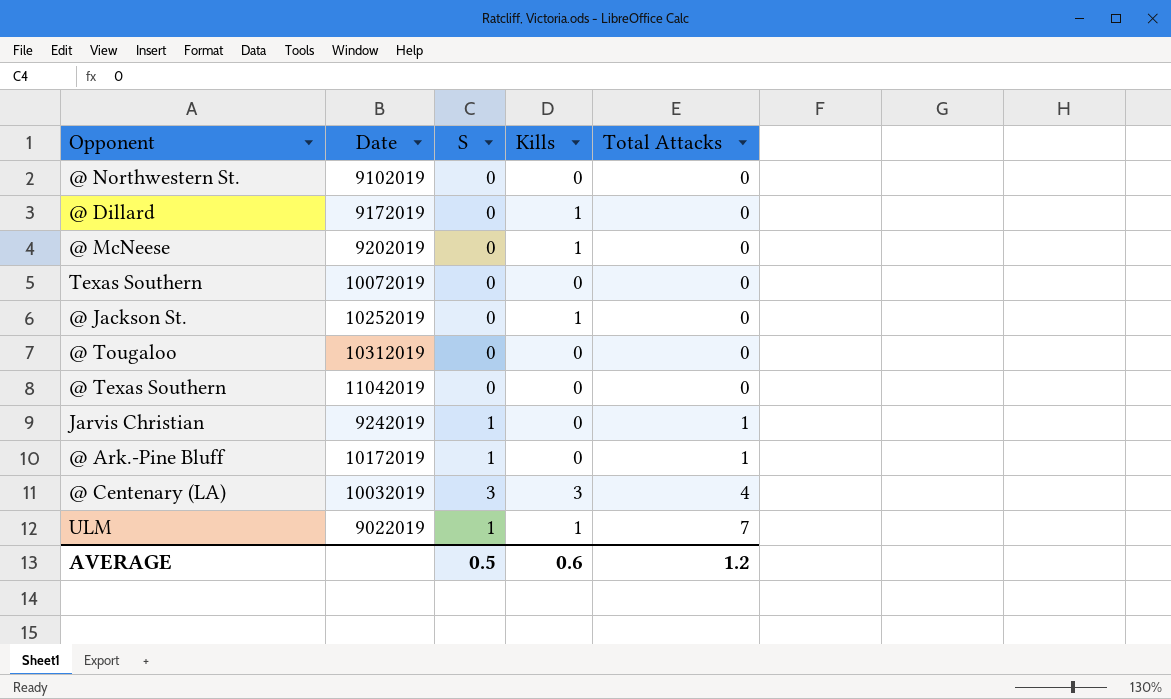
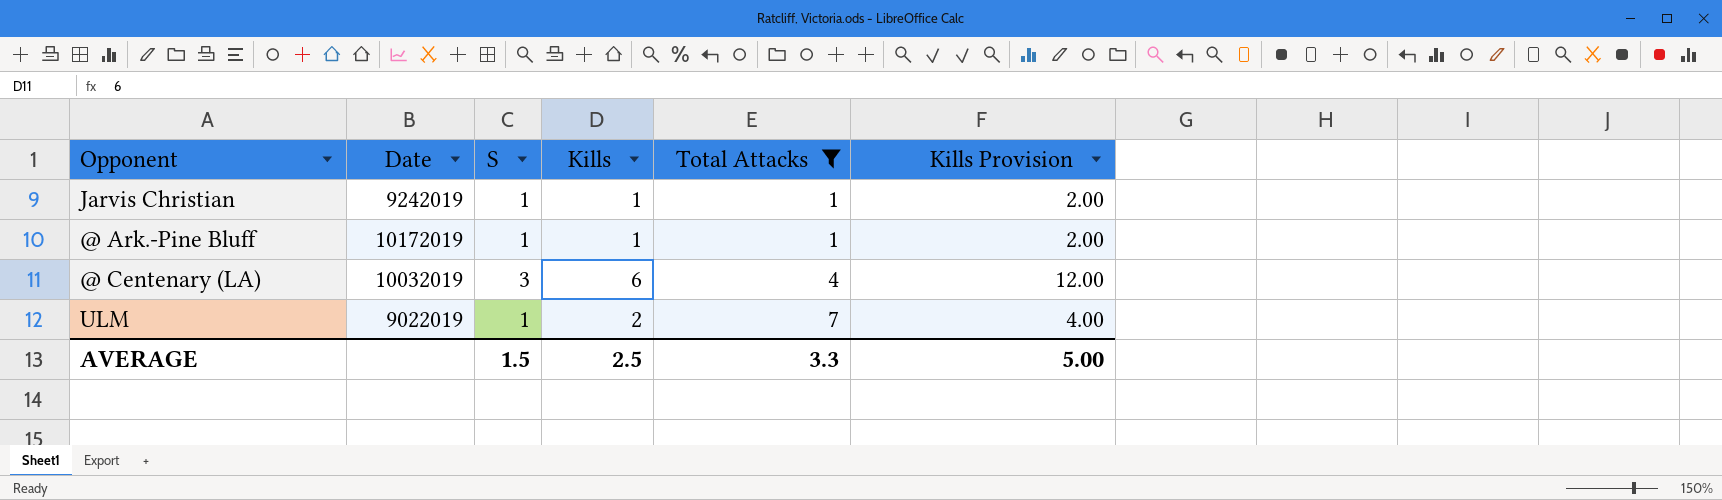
filter: none -> Total Attacks != 0
column Kills Provision | formula: none -> [Kills] * 2
Jarvis Christian | Kills: 0 -> 1
@ Ark.-Pine Bluff | Kills: 0 -> 1
@ Centenary (LA) | Kills: 3 -> 6
ULM | Kills: 1 -> 2
AVERAGE | S: 0.5 -> 1.5
AVERAGE | Kills: 0.6 -> 2.5
AVERAGE | Total Attacks: 1.2 -> 3.3

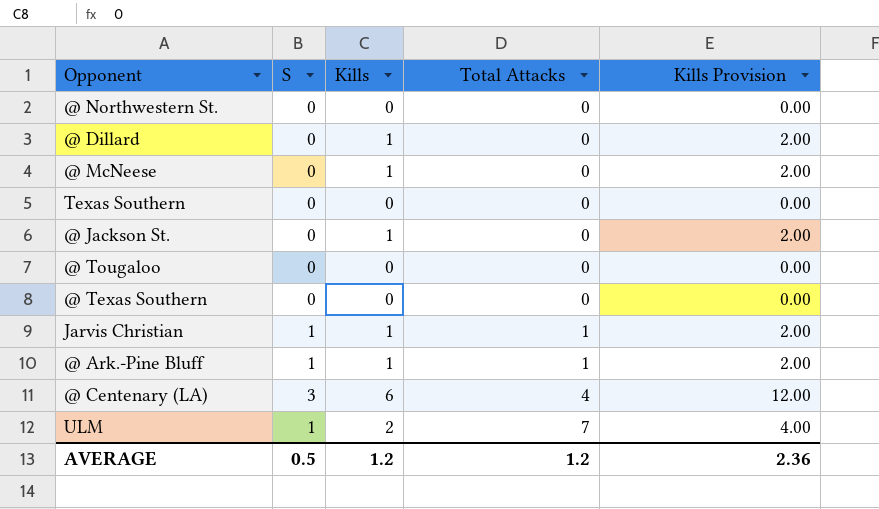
filter: Total Attacks != 0 -> none
column Date | position: 2 -> none
AVERAGE | S: 1.5 -> 0.5
AVERAGE | Kills: 2.5 -> 1.2
AVERAGE | Total Attacks: 3.3 -> 1.2
AVERAGE | Kills Provision: 5.00 -> 2.36

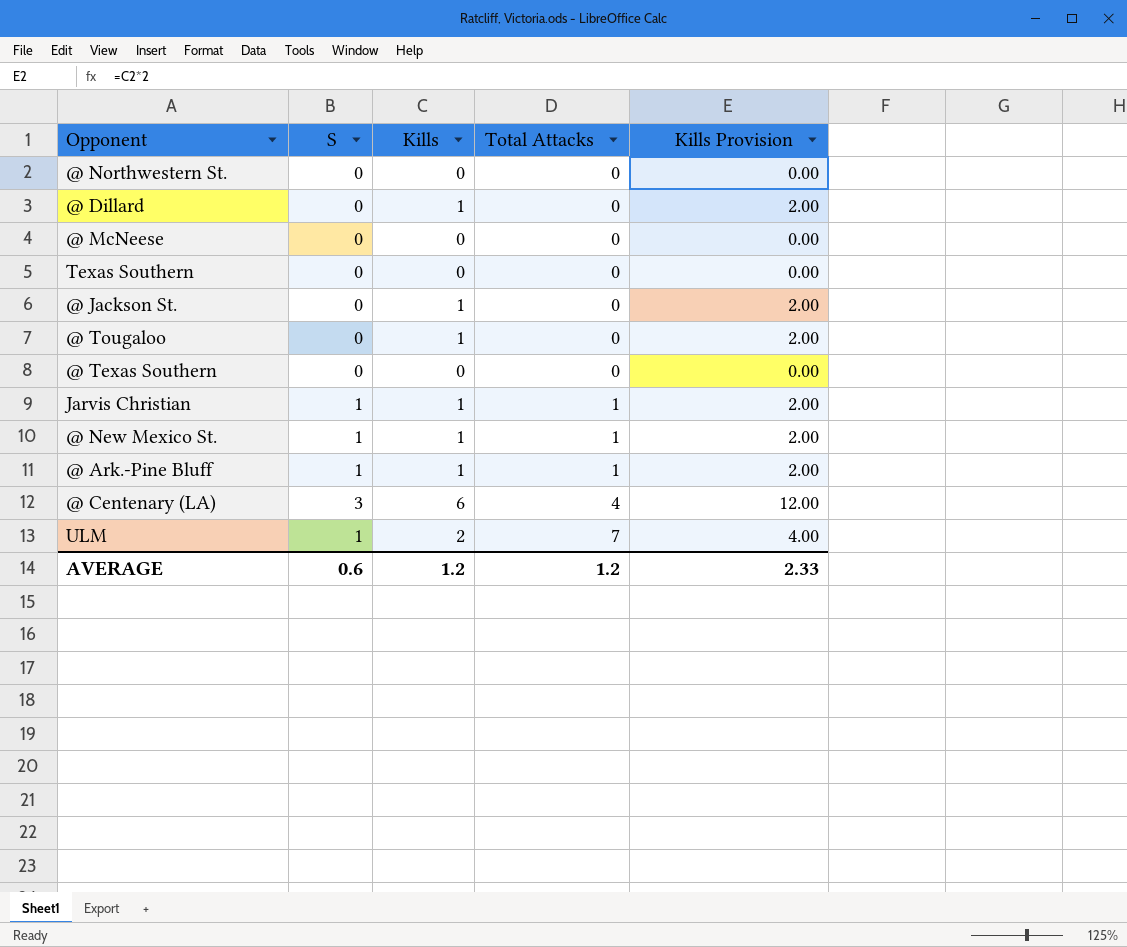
@ McNeese | Kills: 1 -> 0
@ McNeese | Kills Provision: 2.00 -> 0.00
@ Tougaloo | Kills: 0 -> 1
@ Tougaloo | Kills Provision: 0.00 -> 2.00
row @ New Mexico St.: none -> 1 | 1 | 1 | 2.00
AVERAGE | S: 0.5 -> 0.6
AVERAGE | Kills Provision: 2.36 -> 2.33

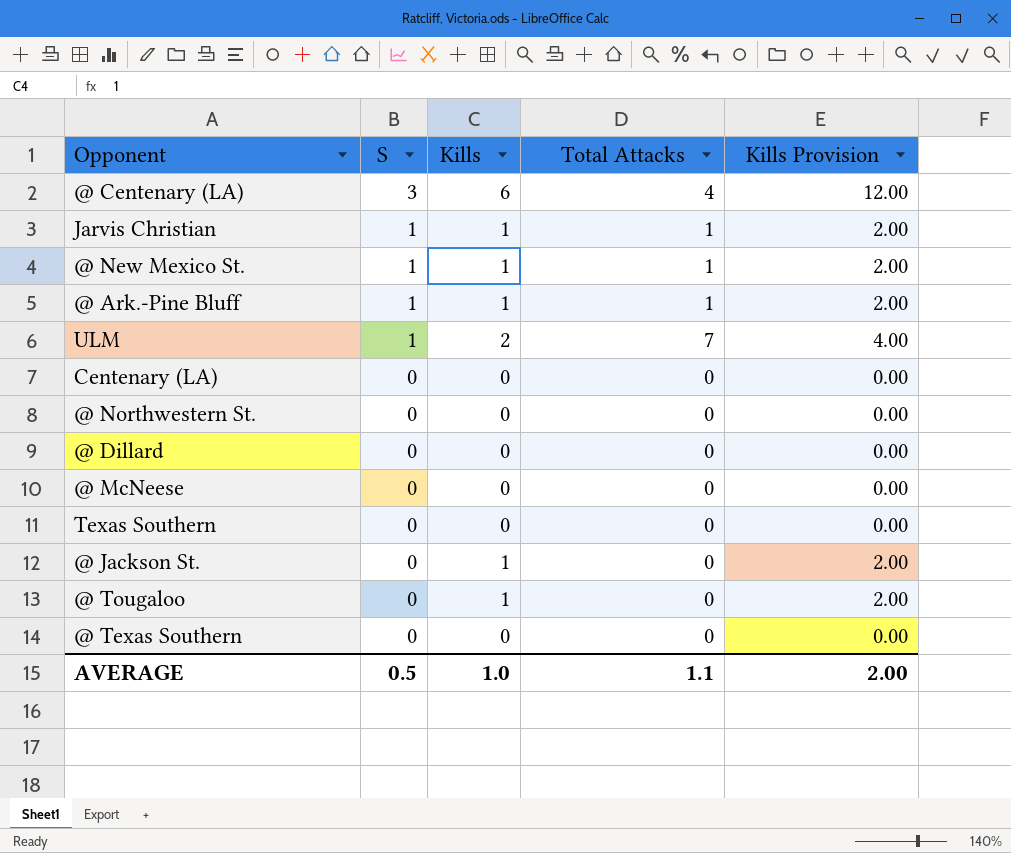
row order: Total Attacks ascending -> S descending
row Centenary (LA): none -> 0 | 0 | 0 | 0.00
@ Dillard | Kills: 1 -> 0
@ Dillard | Kills Provision: 2.00 -> 0.00
AVERAGE | S: 0.6 -> 0.5
AVERAGE | Kills: 1.2 -> 1.0
AVERAGE | Total Attacks: 1.2 -> 1.1
AVERAGE | Kills Provision: 2.33 -> 2.00

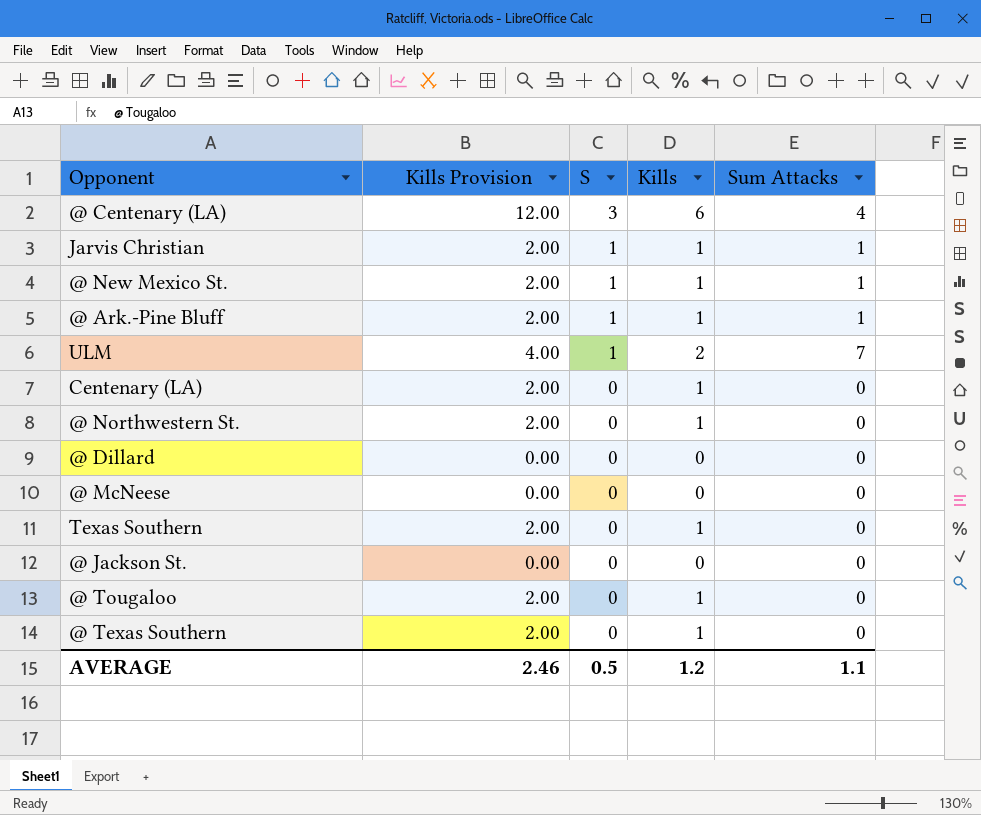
column Kills Provision | position: 5 -> 2
column name: Total Attacks -> Sum Attacks
Centenary (LA) | Kills Provision: 0.00 -> 2.00
Centenary (LA) | Kills: 0 -> 1
@ Northwestern St. | Kills Provision: 0.00 -> 2.00
@ Northwestern St. | Kills: 0 -> 1
Texas Southern | Kills Provision: 0.00 -> 2.00
Texas Southern | Kills: 0 -> 1
@ Jackson St. | Kills Provision: 2.00 -> 0.00
@ Jackson St. | Kills: 1 -> 0
@ Texas Southern | Kills Provision: 0.00 -> 2.00
@ Texas Southern | Kills: 0 -> 1
AVERAGE | Kills Provision: 2.00 -> 2.46
AVERAGE | Kills: 1.0 -> 1.2

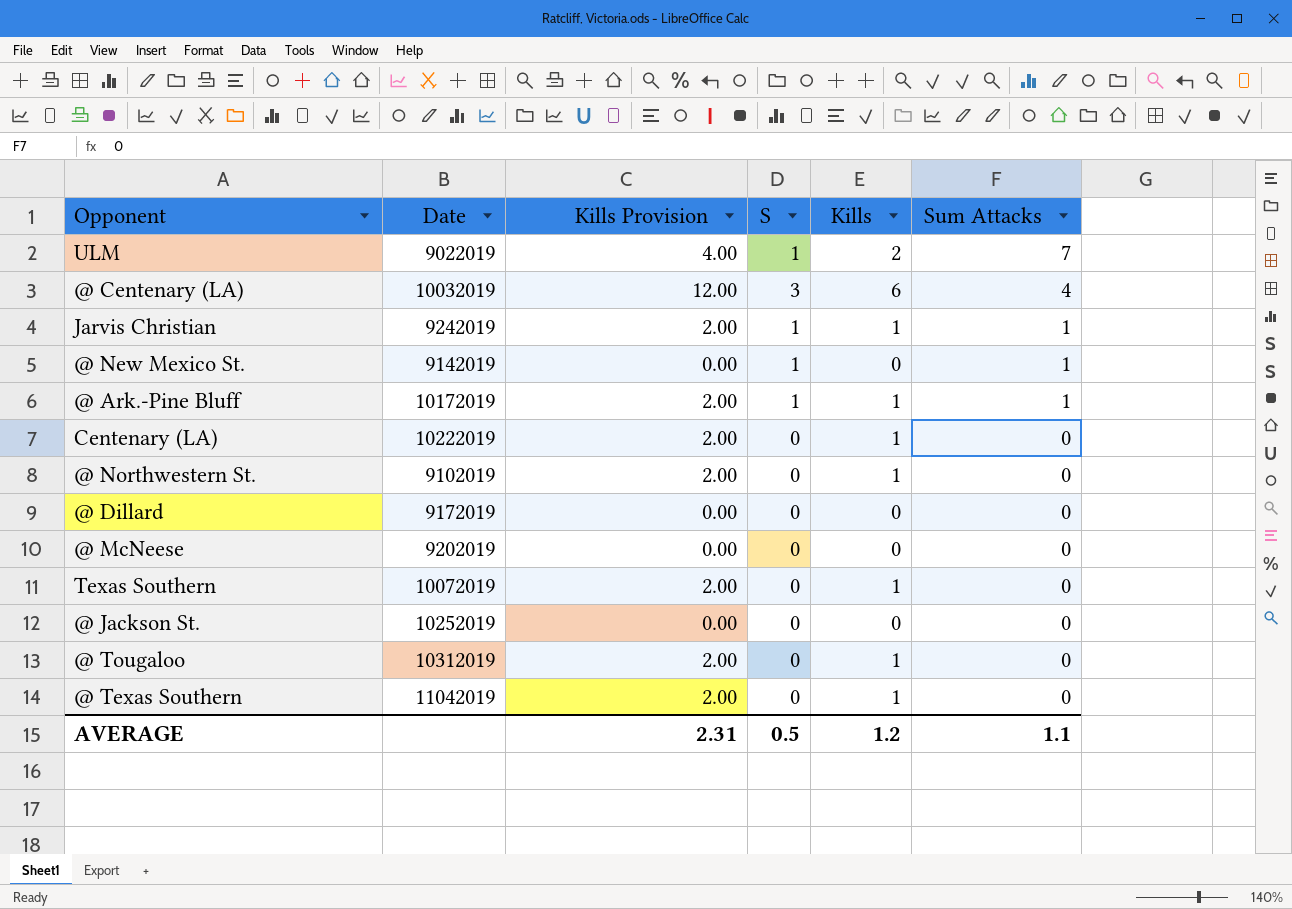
row order: S descending -> Sum Attacks descending
column Date | position: none -> 2
@ New Mexico St. | Kills Provision: 2.00 -> 0.00
@ New Mexico St. | Kills: 1 -> 0
AVERAGE | Kills Provision: 2.46 -> 2.31

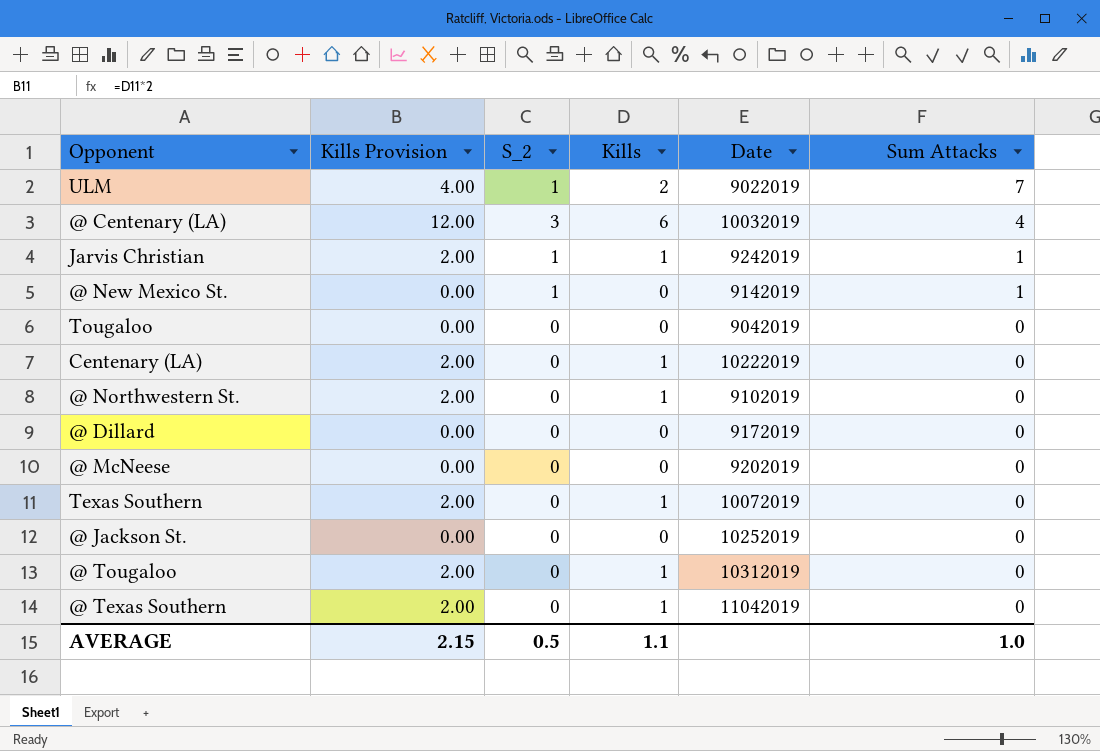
column name: S -> S_2
column Date | position: 2 -> 5
row @ Ark.-Pine Bluff: 10172019 | 2.00 | 1 | 1 | 1 -> none
row Tougaloo: none -> 0.00 | 0 | 0 | 9042019 | 0
AVERAGE | Kills Provision: 2.31 -> 2.15
AVERAGE | Kills: 1.2 -> 1.1
AVERAGE | Sum Attacks: 1.1 -> 1.0

